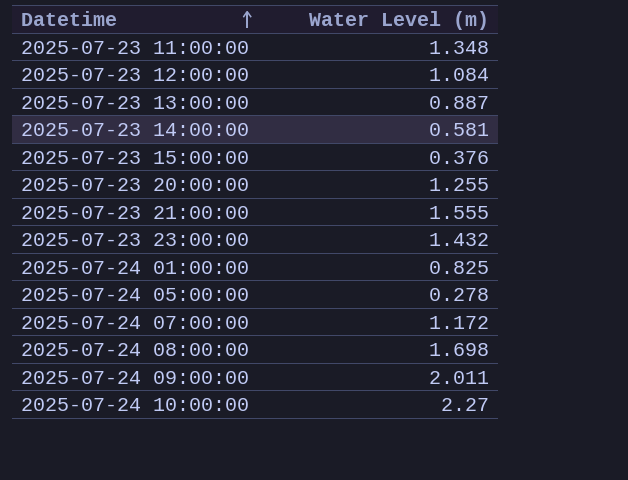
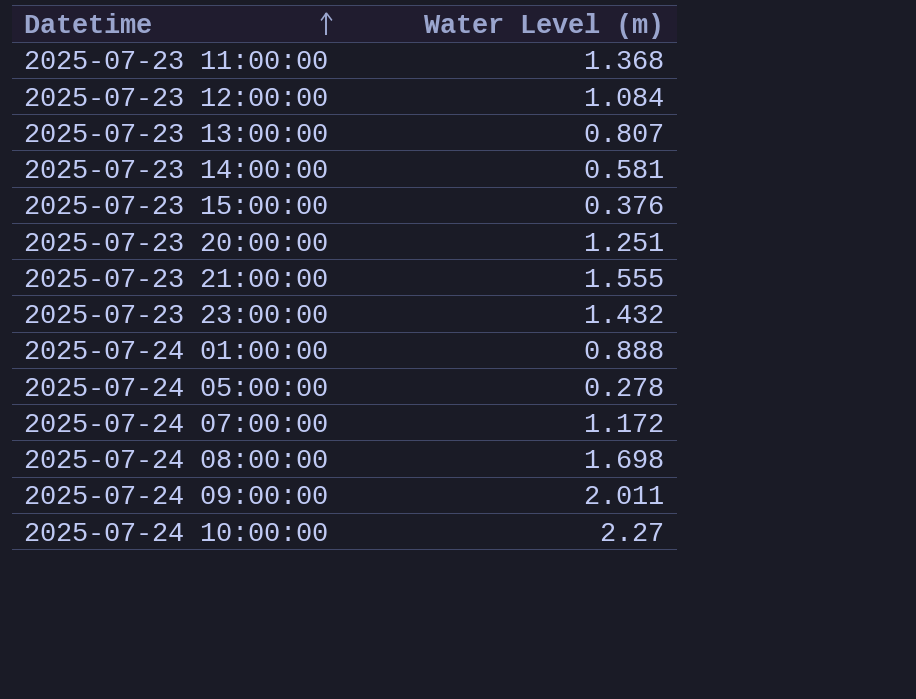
2025-07-23 11:00:00 | Water Level (m): 1.348 -> 1.368
2025-07-23 13:00:00 | Water Level (m): 0.887 -> 0.807
2025-07-23 20:00:00 | Water Level (m): 1.255 -> 1.251
2025-07-24 01:00:00 | Water Level (m): 0.825 -> 0.888

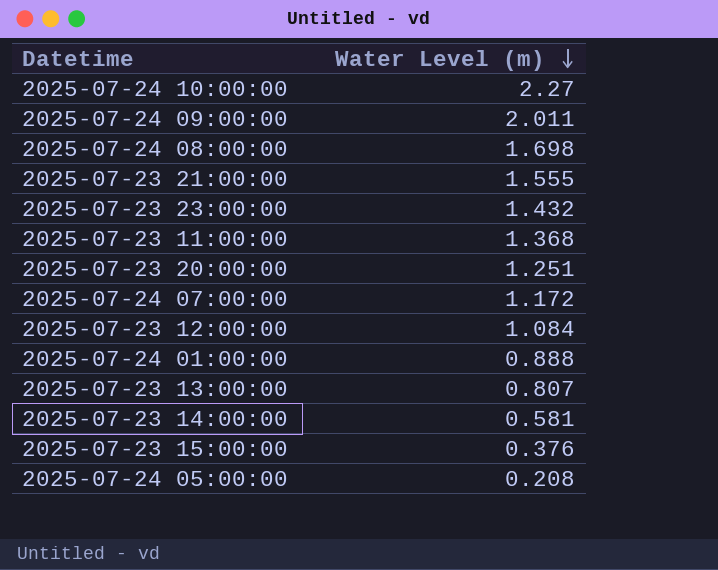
row order: Datetime ascending -> Water Level (m) descending
2025-07-24 05:00:00 | Water Level (m): 0.278 -> 0.208

